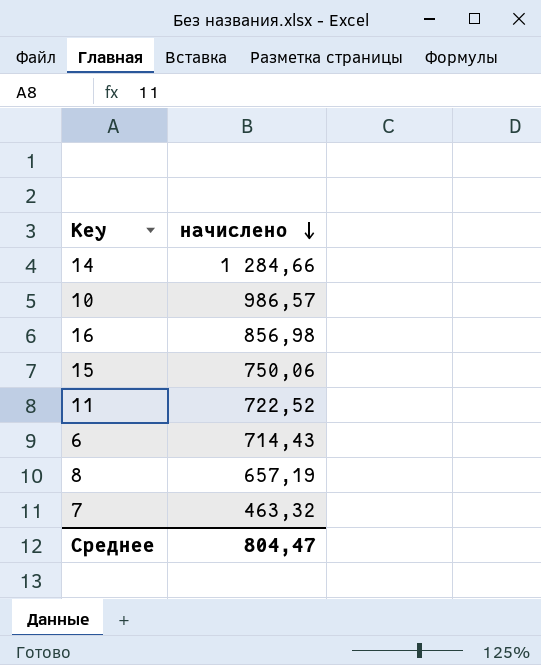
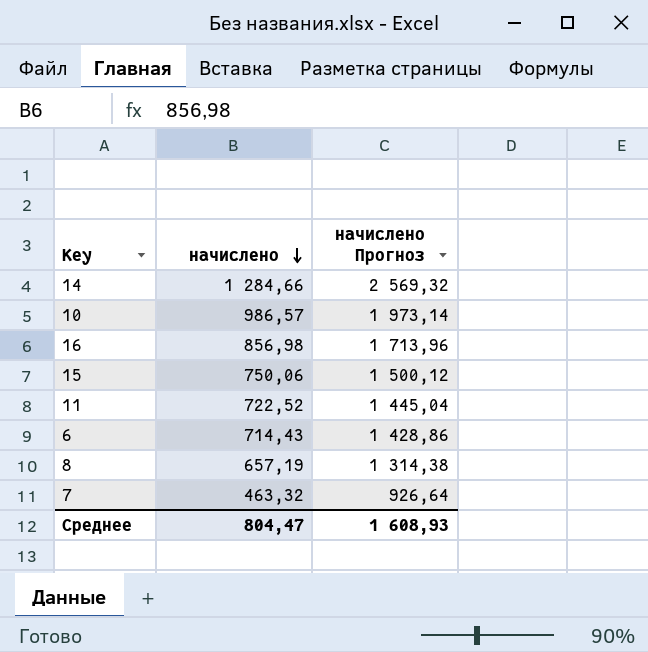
column начислено Прогноз | formula: none -> [начислено] * 2

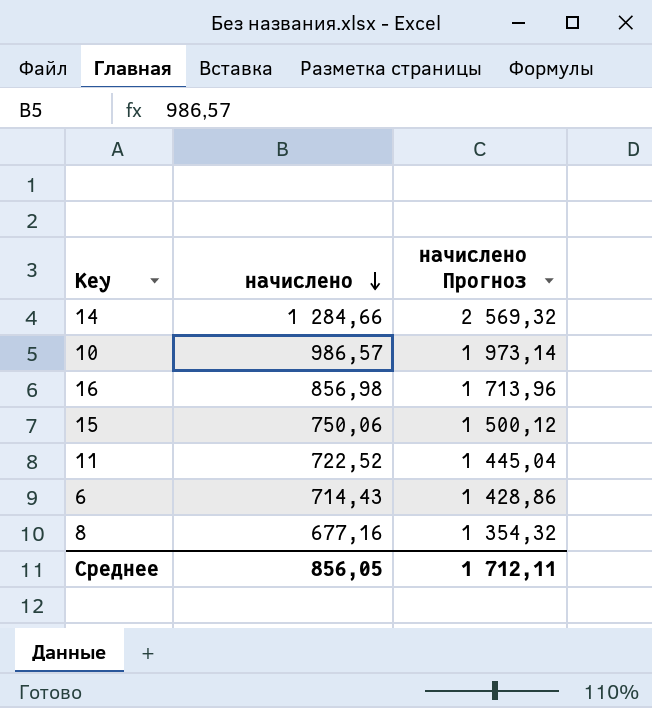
row 7: 463,32 | 926,64 -> none
8 | начислено: 657,19 -> 677,16
8 | начислено Прогноз: 1 314,38 -> 1 354,32
Среднее | начислено: 804,47 -> 856,05
Среднее | начислено Прогноз: 1 608,93 -> 1 712,11

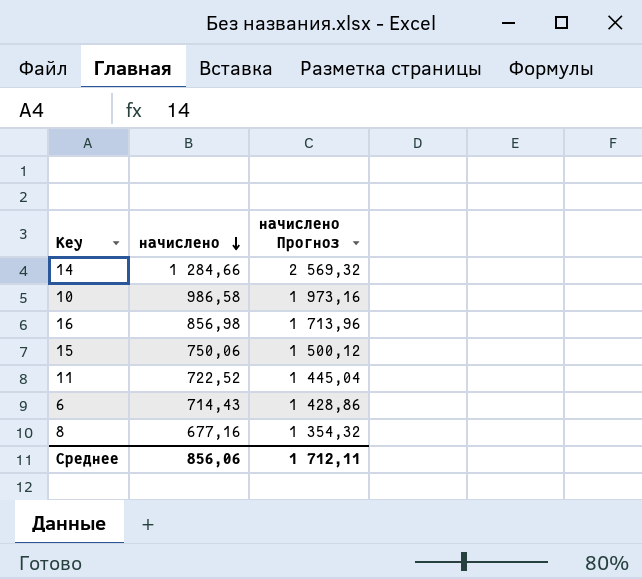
10 | начислено: 986,57 -> 986,58
10 | начислено Прогноз: 1 973,14 -> 1 973,16
Среднее | начислено: 856,05 -> 856,06

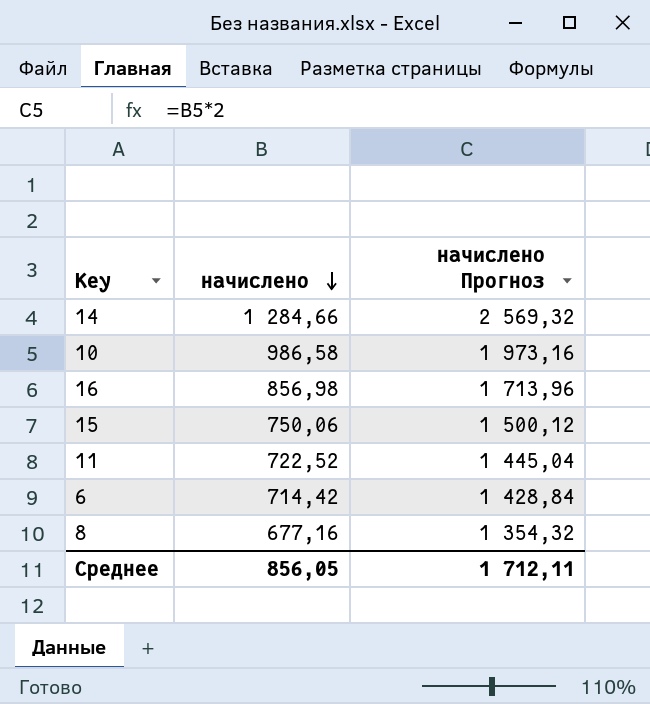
6 | начислено: 714,43 -> 714,42
6 | начислено Прогноз: 1 428,86 -> 1 428,84
Среднее | начислено: 856,06 -> 856,05

